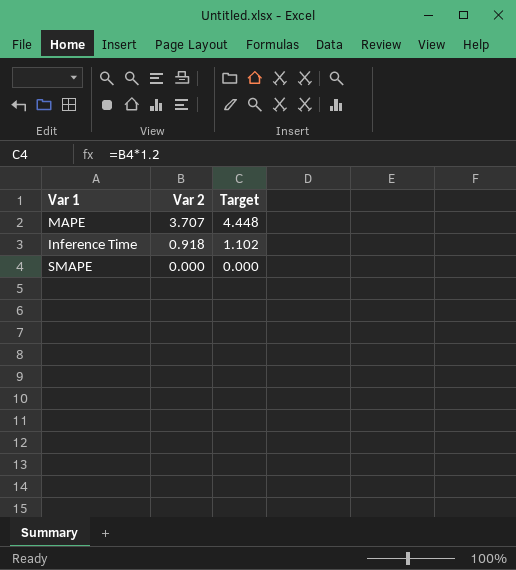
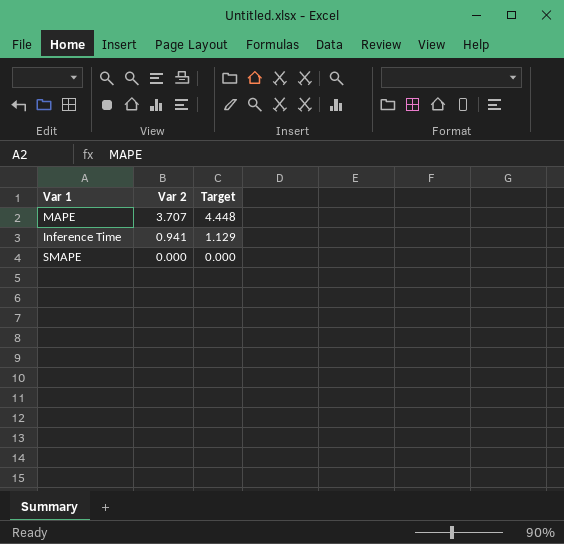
Inference Time | Var 2: 0.918 -> 0.941
Inference Time | Target: 1.102 -> 1.129

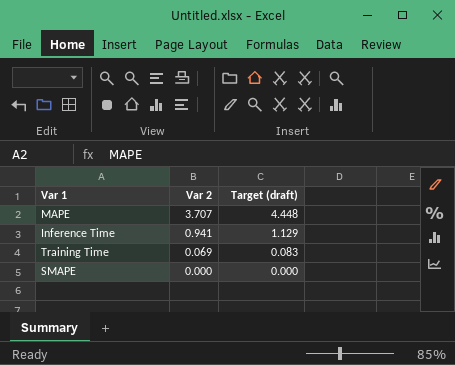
column name: Target -> Target (draft)
row Training Time: none -> 0.069 | 0.083

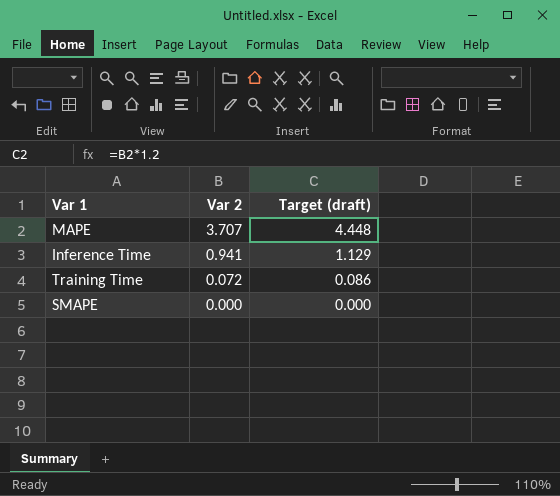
Training Time | Var 2: 0.069 -> 0.072
Training Time | Target (draft): 0.083 -> 0.086

